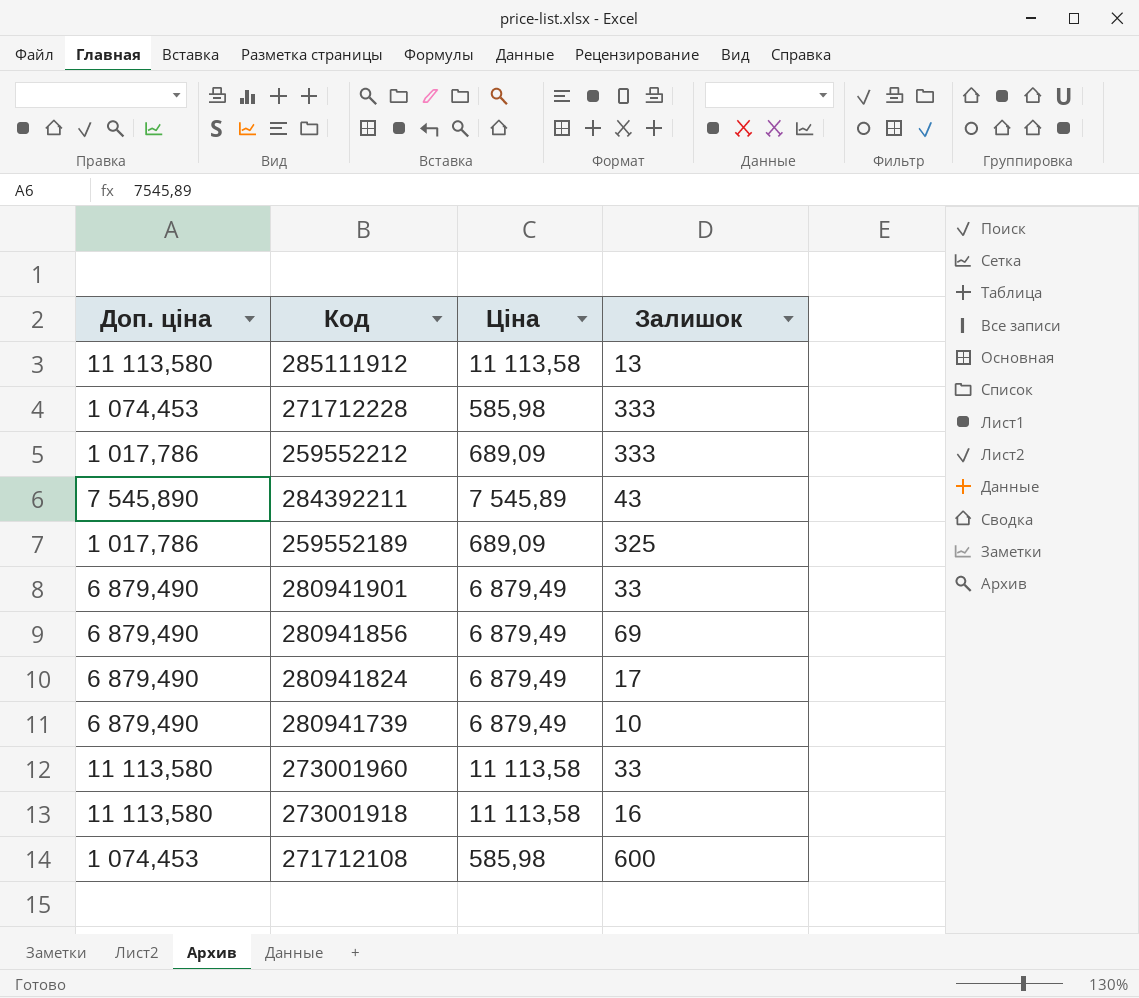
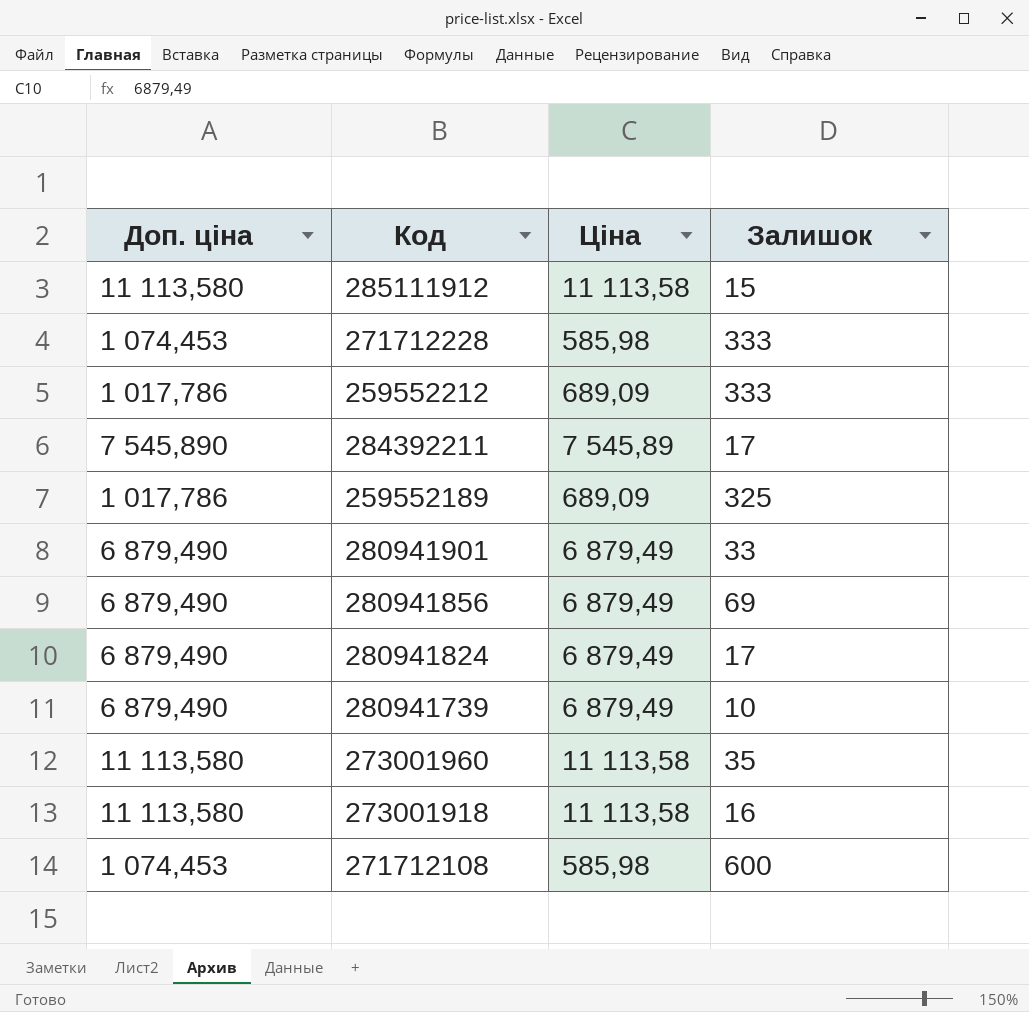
285111912 | Залишок: 13 -> 15
284392211 | Залишок: 43 -> 17
273001960 | Залишок: 33 -> 35

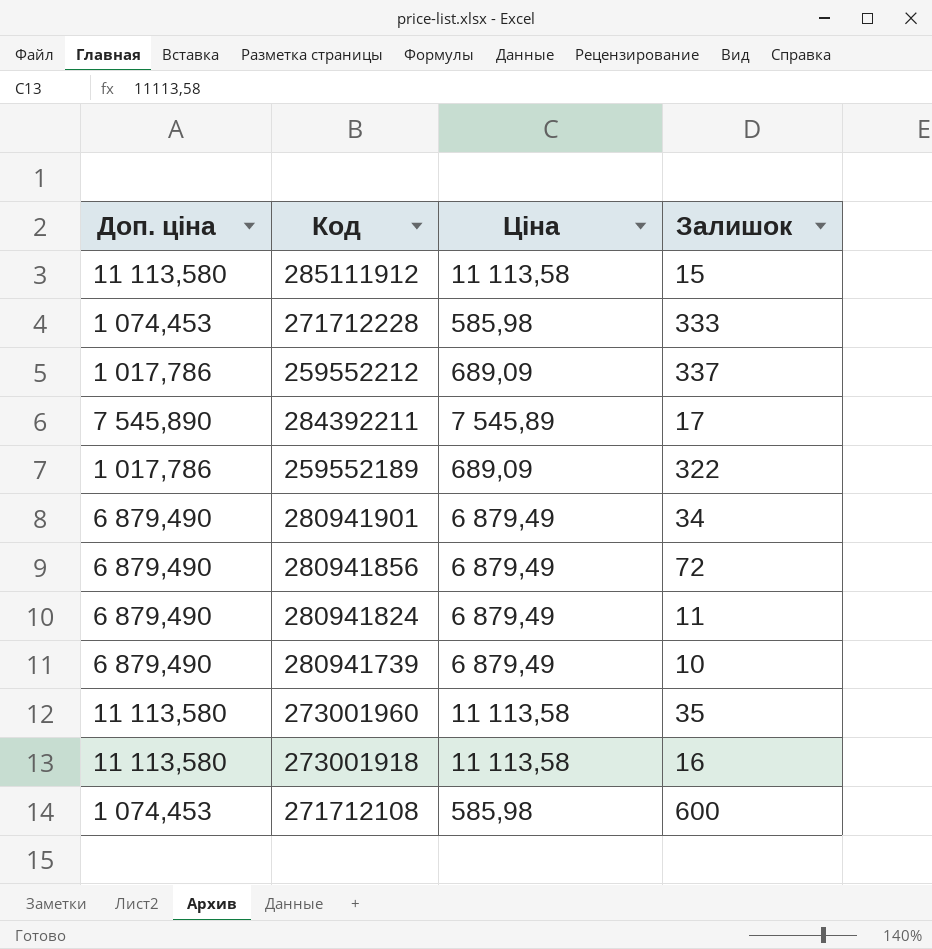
259552212 | Залишок: 333 -> 337
259552189 | Залишок: 325 -> 322
280941901 | Залишок: 33 -> 34
280941856 | Залишок: 69 -> 72
280941824 | Залишок: 17 -> 11

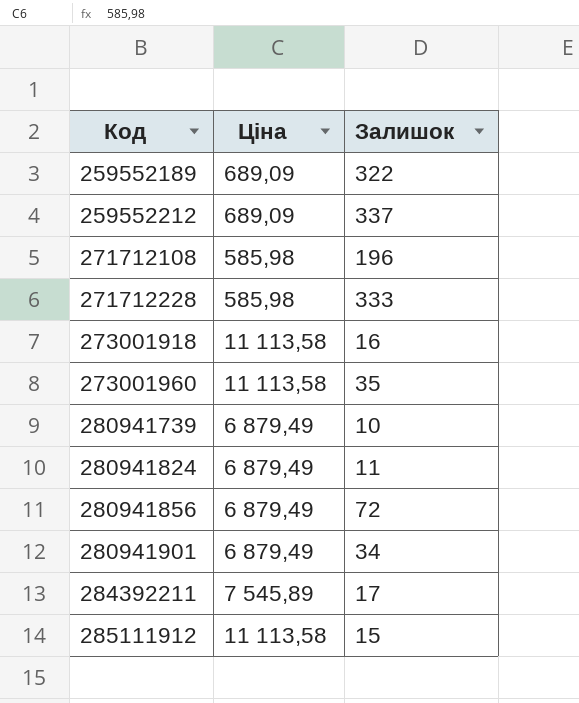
row order: none -> Код ascending
column Доп. ціна | position: 1 -> none
271712108 | Залишок: 600 -> 196

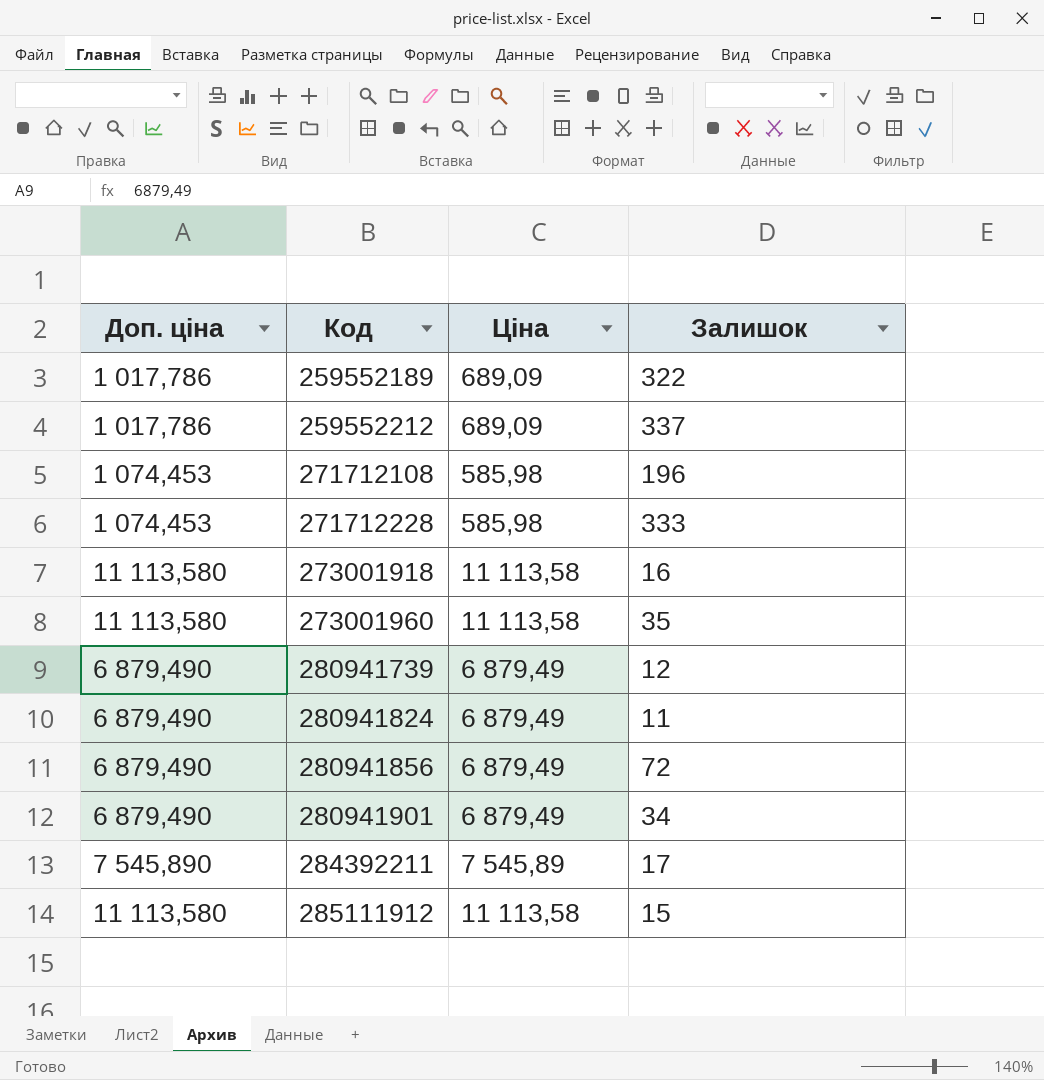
column Доп. ціна | position: none -> 1
280941739 | Залишок: 10 -> 12

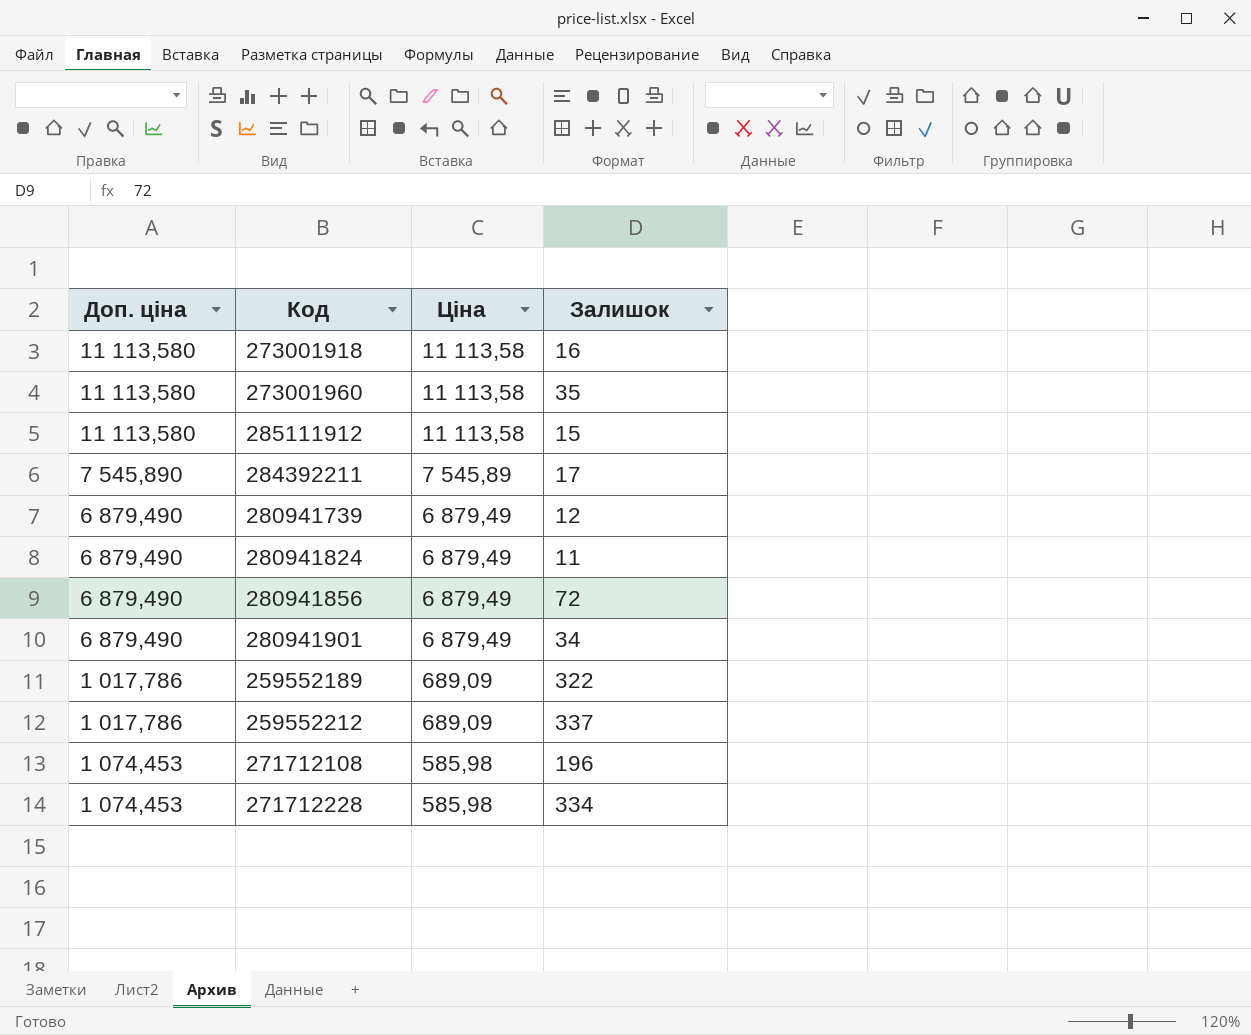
row order: Код ascending -> Ціна descending
271712228 | Залишок: 333 -> 334

